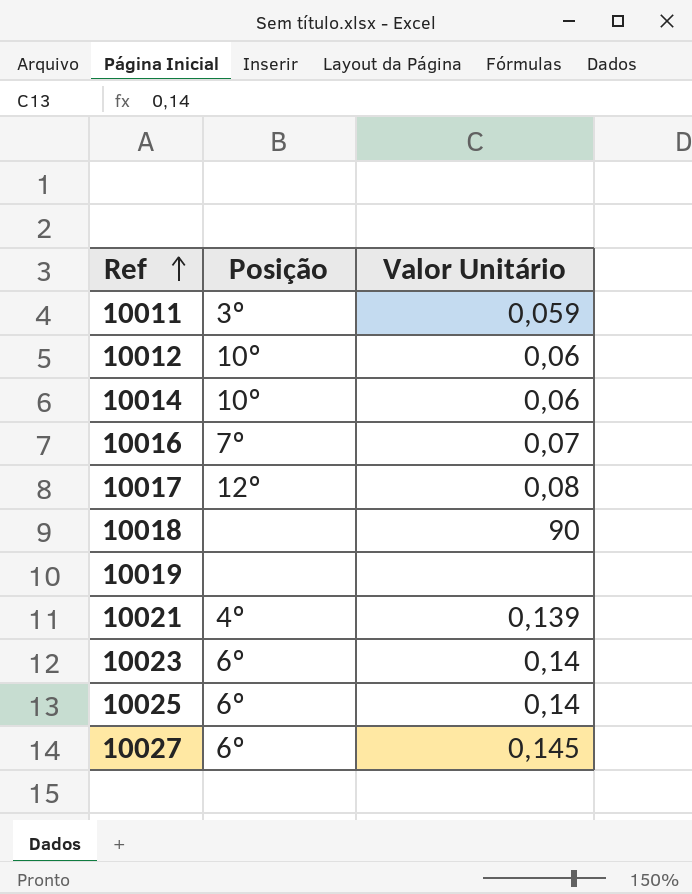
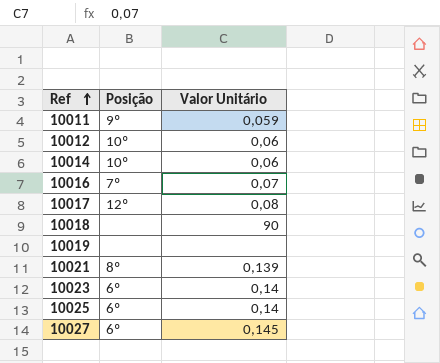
10011 | Posição: 3º -> 9º
10021 | Posição: 4º -> 8º

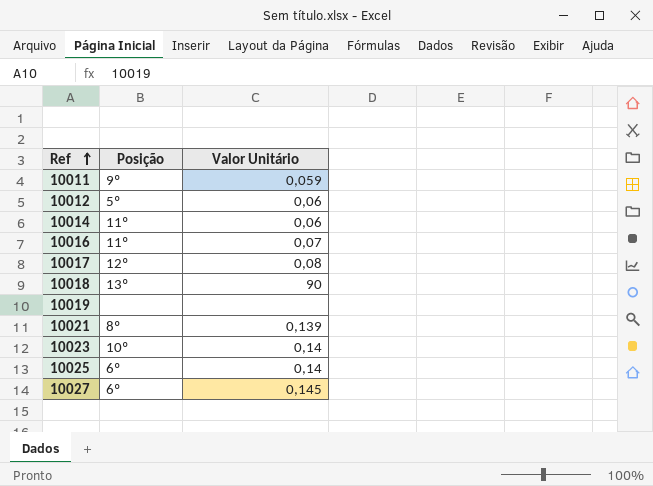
10012 | Posição: 10º -> 5º
10014 | Posição: 10º -> 11º
10016 | Posição: 7º -> 11º
10018 | Posição: none -> 13º
10023 | Posição: 6º -> 10º

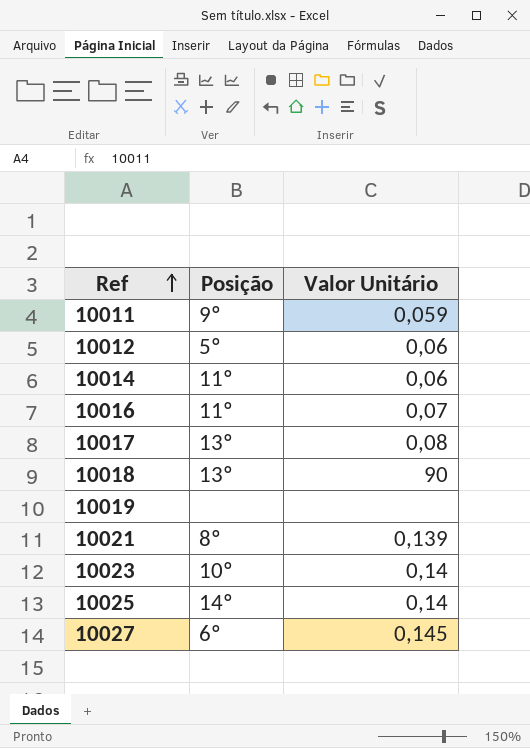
10017 | Posição: 12º -> 13º
10025 | Posição: 6º -> 14º

